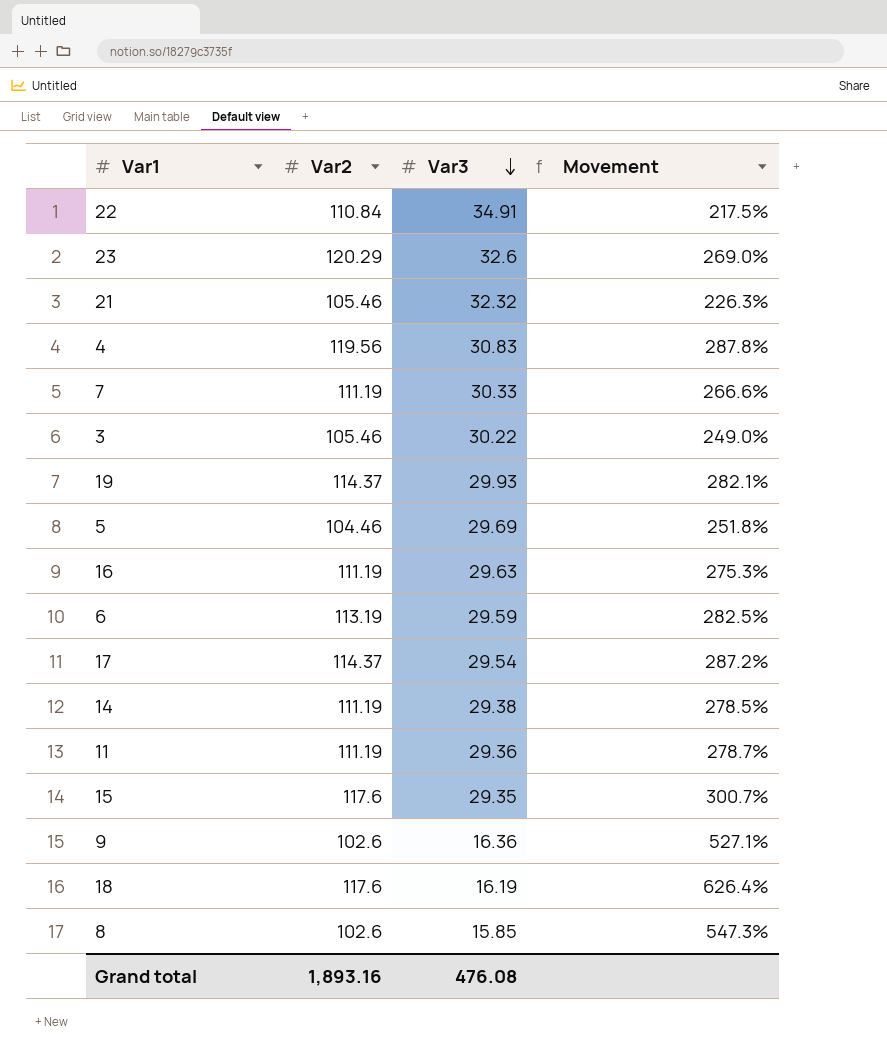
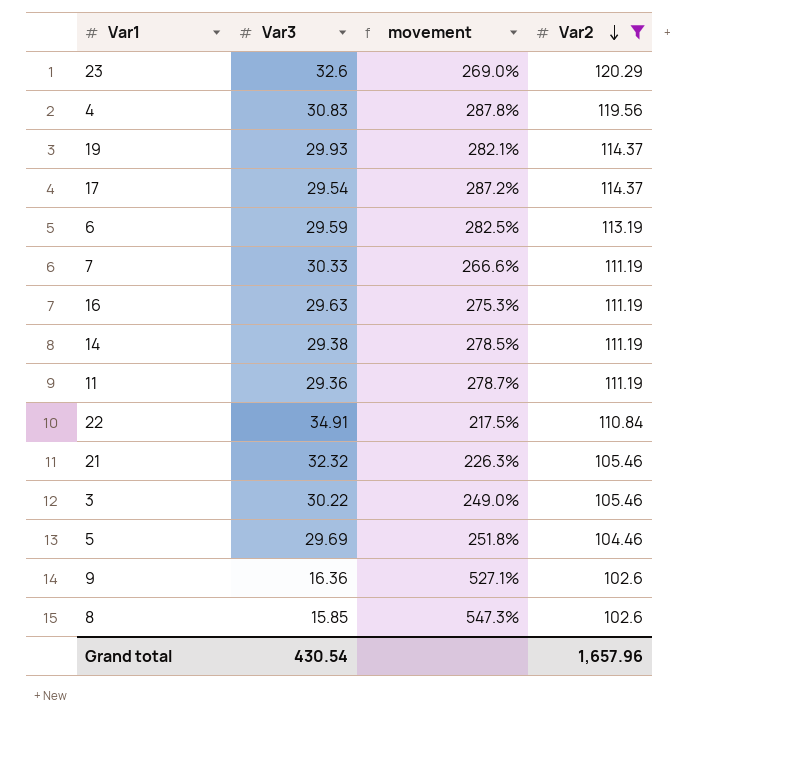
filter: none -> Var2 != 117.6
row order: Var3 descending -> Var2 descending
column name: Movement -> movement
column Var2 | position: 2 -> 4
Grand total | Var3: 476.08 -> 430.54
Grand total | Var2: 1,893.16 -> 1,657.96

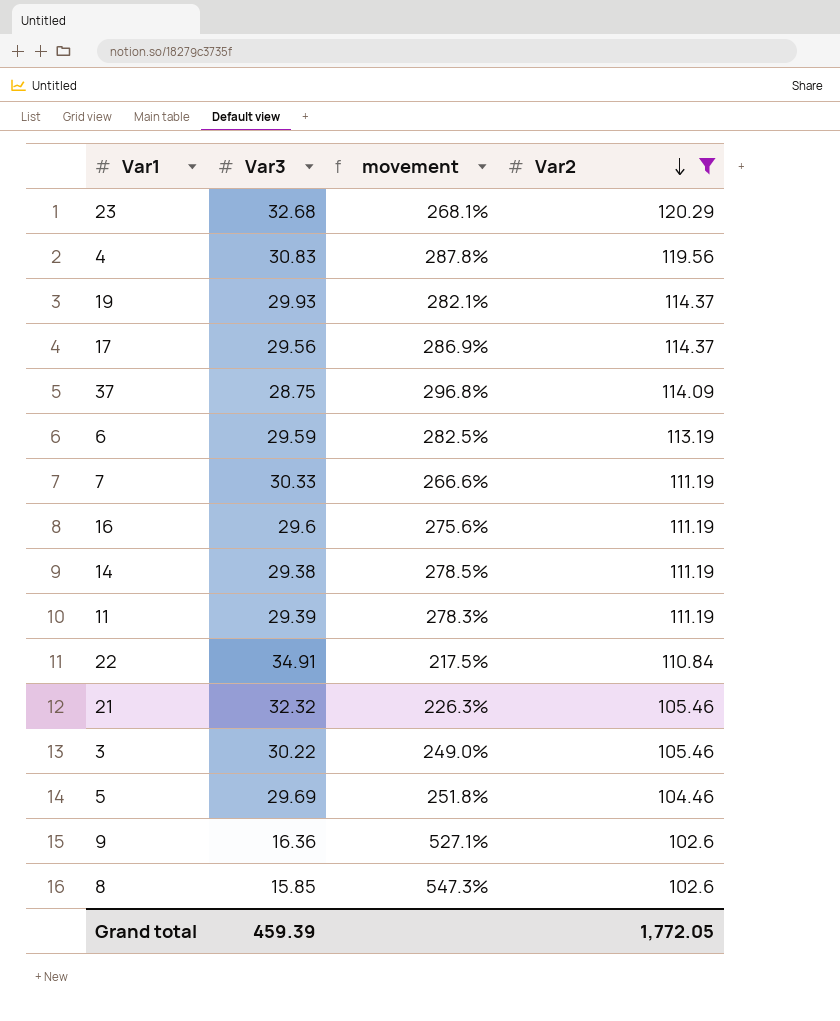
23 | Var3: 32.6 -> 32.68
23 | movement: 269.0% -> 268.1%
17 | Var3: 29.54 -> 29.56
17 | movement: 287.2% -> 286.9%
row 37: none -> 28.75 | 296.8% | 114.09
16 | Var3: 29.63 -> 29.6
16 | movement: 275.3% -> 275.6%
11 | Var3: 29.36 -> 29.39
11 | movement: 278.7% -> 278.3%
Grand total | Var3: 430.54 -> 459.39
Grand total | Var2: 1,657.96 -> 1,772.05

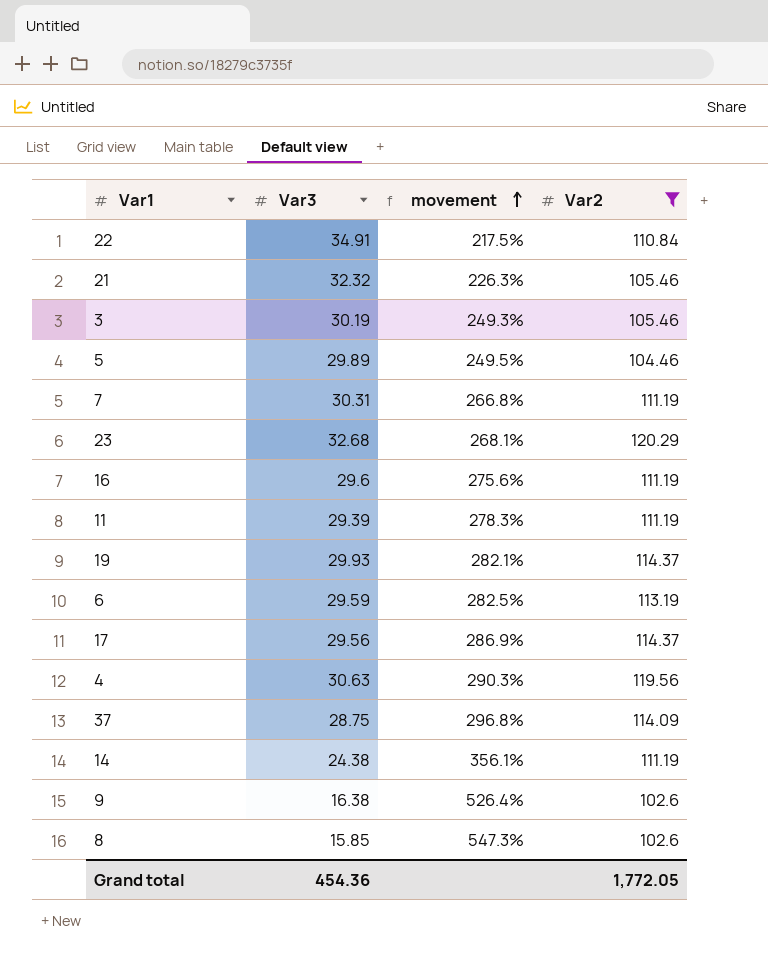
row order: Var2 descending -> movement ascending
3 | Var3: 30.22 -> 30.19
3 | movement: 249.0% -> 249.3%
5 | Var3: 29.69 -> 29.89
5 | movement: 251.8% -> 249.5%
7 | Var3: 30.33 -> 30.31
7 | movement: 266.6% -> 266.8%
4 | Var3: 30.83 -> 30.63
4 | movement: 287.8% -> 290.3%
14 | Var3: 29.38 -> 24.38
14 | movement: 278.5% -> 356.1%
9 | Var3: 16.36 -> 16.38
9 | movement: 527.1% -> 526.4%
Grand total | Var3: 459.39 -> 454.36

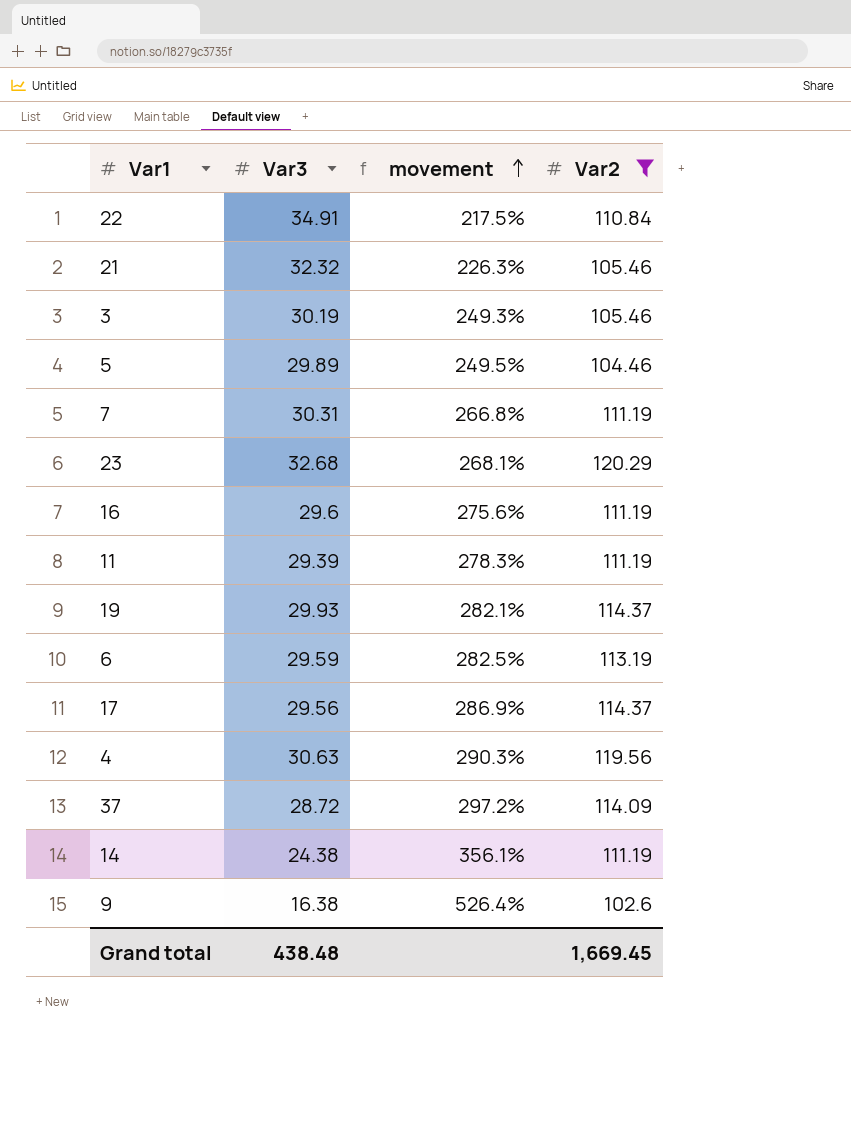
row 8: 15.85 | 547.3% | 102.6 -> none
37 | Var3: 28.75 -> 28.72
37 | movement: 296.8% -> 297.2%
Grand total | Var3: 454.36 -> 438.48
Grand total | Var2: 1,772.05 -> 1,669.45

